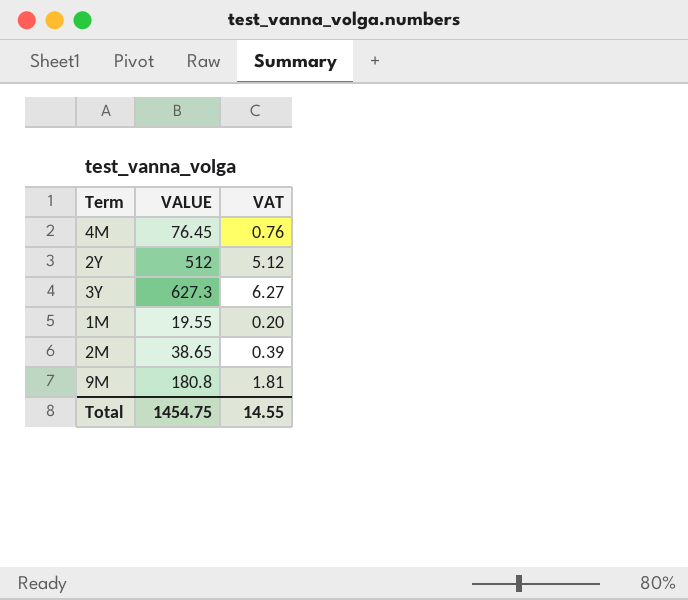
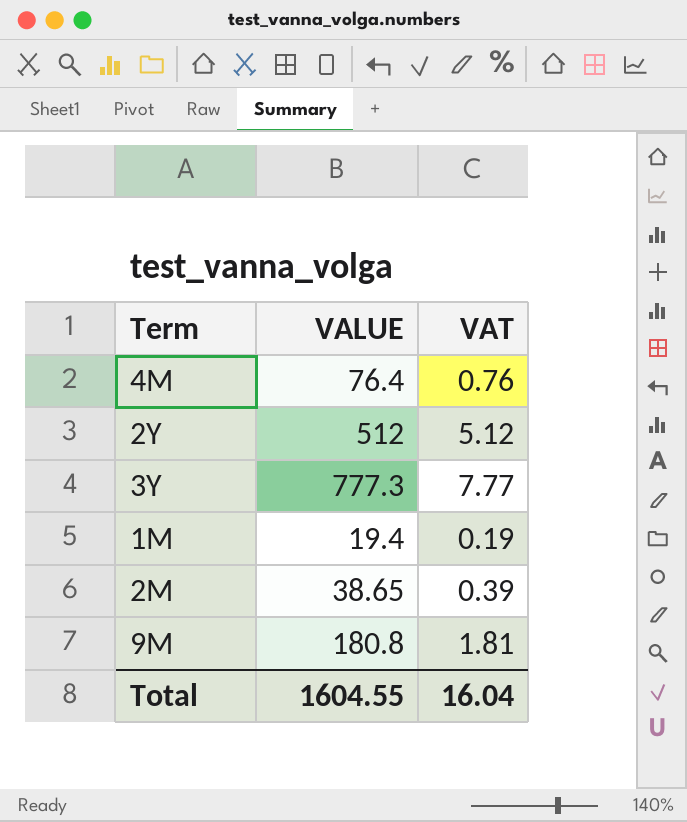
4M | VALUE: 76.45 -> 76.4
3Y | VALUE: 627.3 -> 777.3
3Y | VAT: 6.27 -> 7.77
1M | VALUE: 19.55 -> 19.4
1M | VAT: 0.20 -> 0.19
Total | VALUE: 1454.75 -> 1604.55
Total | VAT: 14.55 -> 16.04

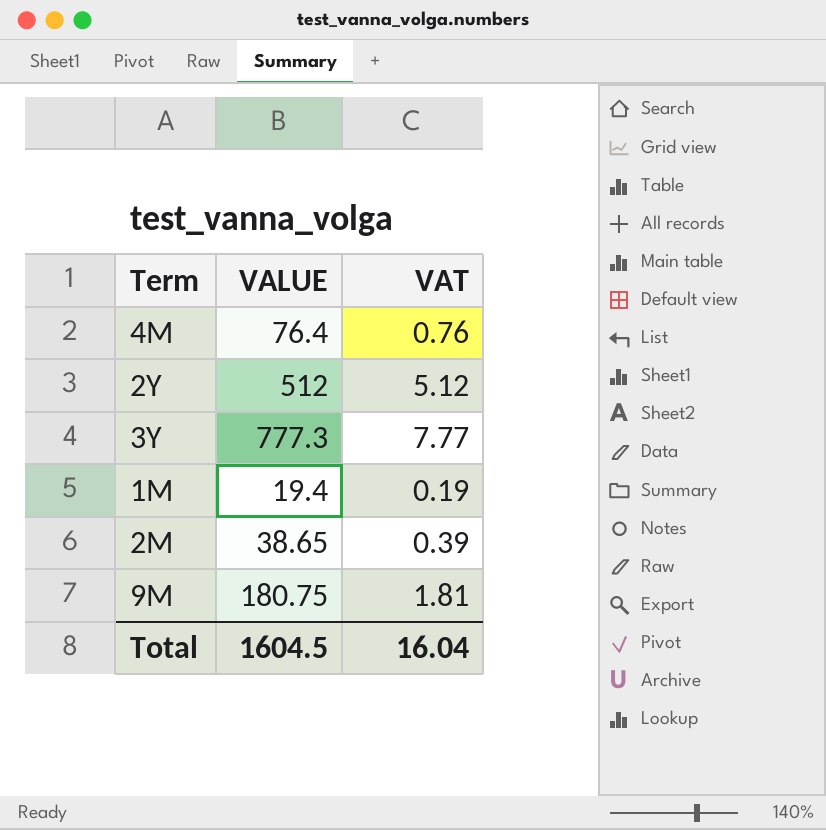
9M | VALUE: 180.8 -> 180.75
Total | VALUE: 1604.55 -> 1604.5

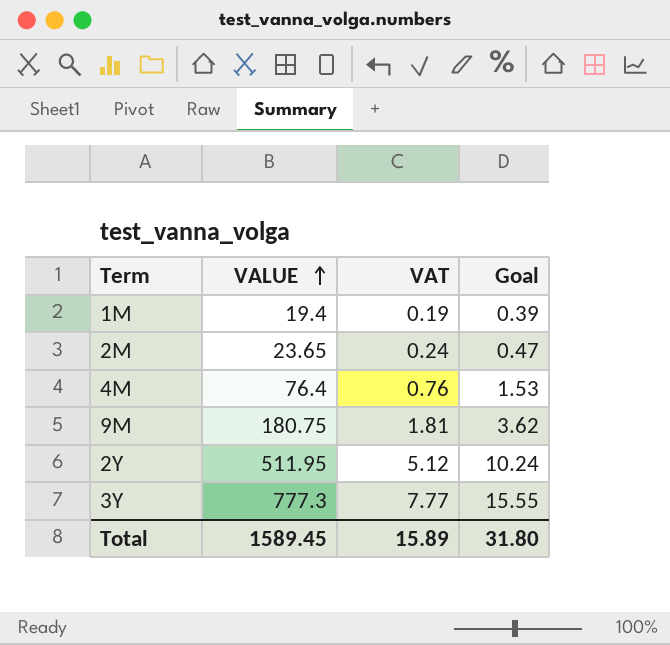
row order: none -> VALUE ascending
column Goal | formula: none -> [VALUE] * 0.02
2M | VALUE: 38.65 -> 23.65
2M | VAT: 0.39 -> 0.24
2Y | VALUE: 512 -> 511.95
Total | VALUE: 1604.5 -> 1589.45
Total | VAT: 16.04 -> 15.89

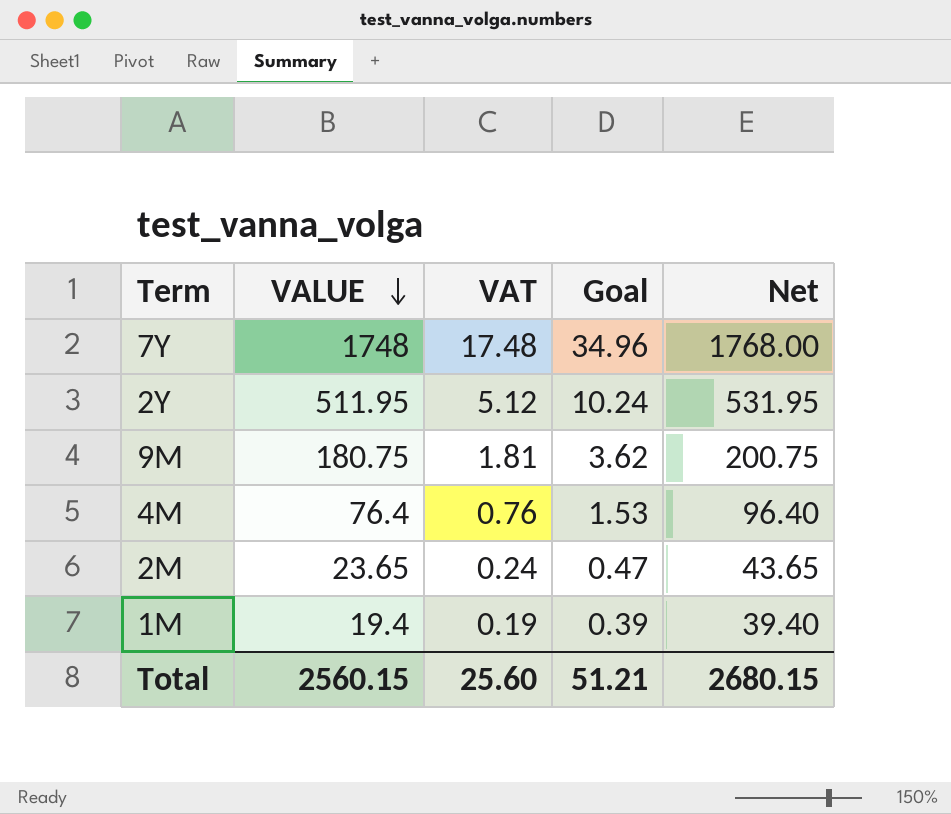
row order: VALUE ascending -> VALUE descending
column Net | formula: none -> [VALUE] + 20
row 3Y: 777.3 | 7.77 | 15.55 -> none
row 7Y: none -> 1748 | 17.48 | 34.96 | 1768.00
Total | VALUE: 1589.45 -> 2560.15
Total | VAT: 15.89 -> 25.60
Total | Goal: 31.80 -> 51.21

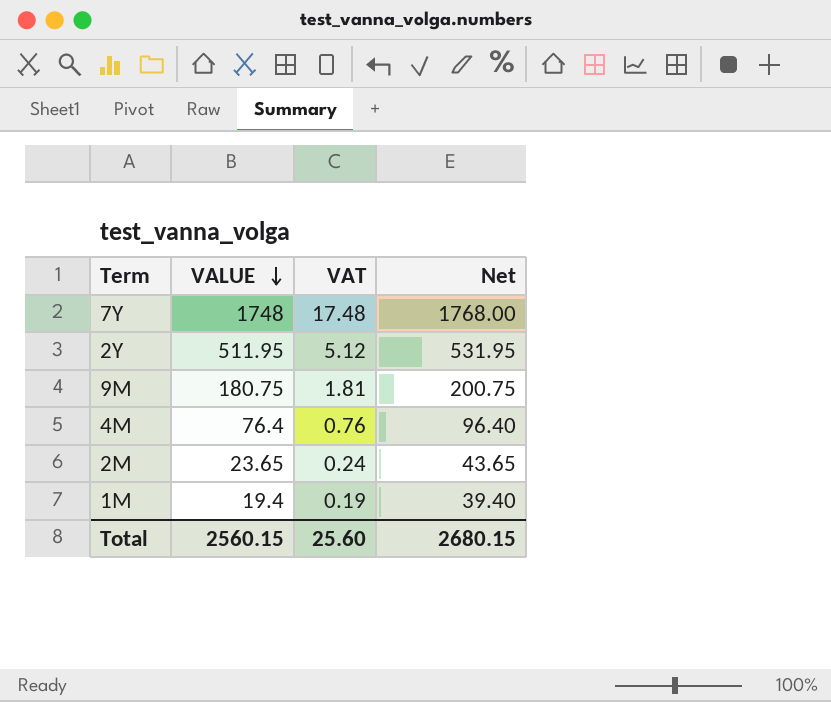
column Goal | formula: [VALUE] * 0.02 -> none

